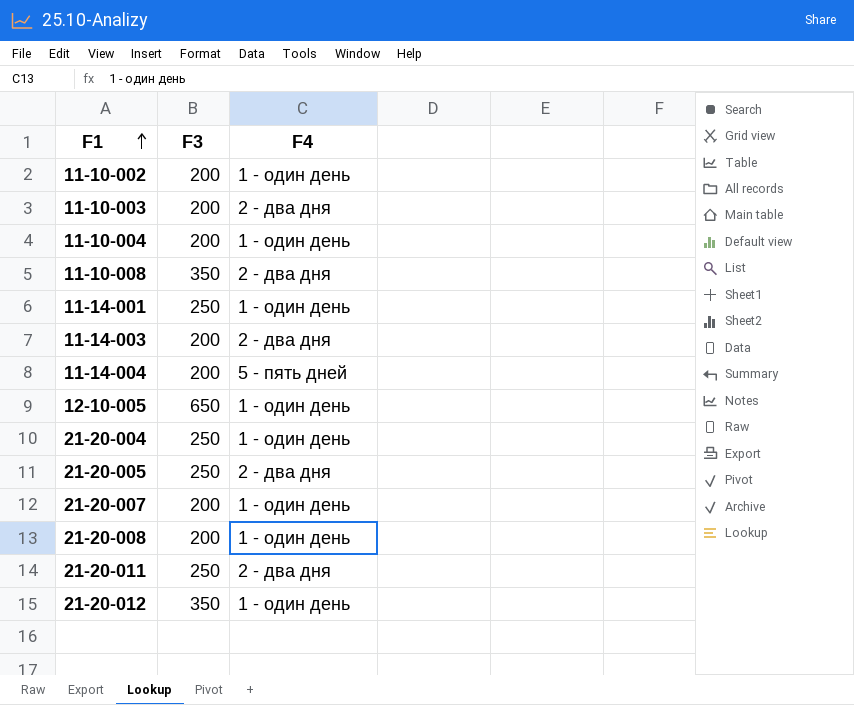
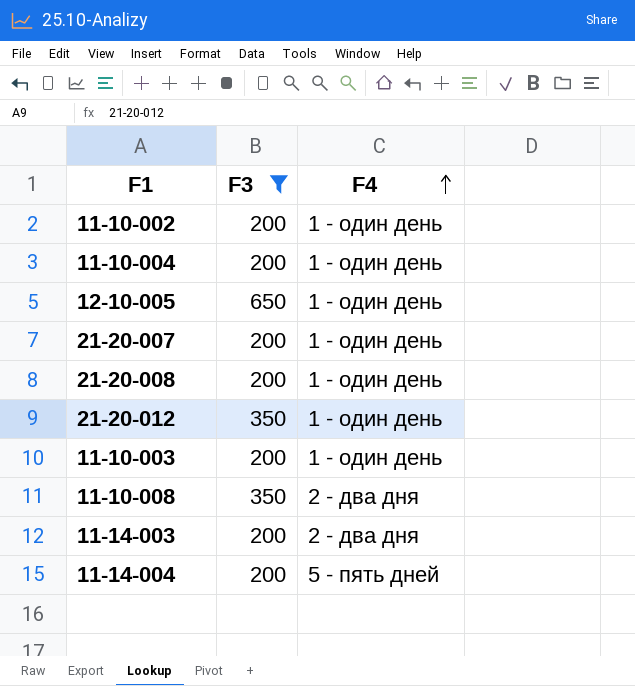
filter: none -> F3 != 250
row order: F1 ascending -> F4 ascending
11-10-003 | F4: 2 - два дня -> 1 - один день

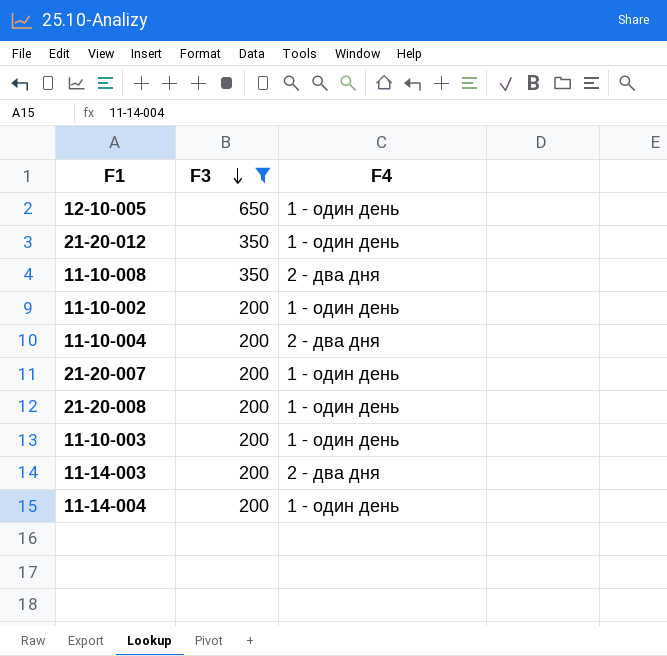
row order: F4 ascending -> F3 descending
11-10-004 | F4: 1 - один день -> 2 - два дня
11-14-004 | F4: 5 - пять дней -> 1 - один день

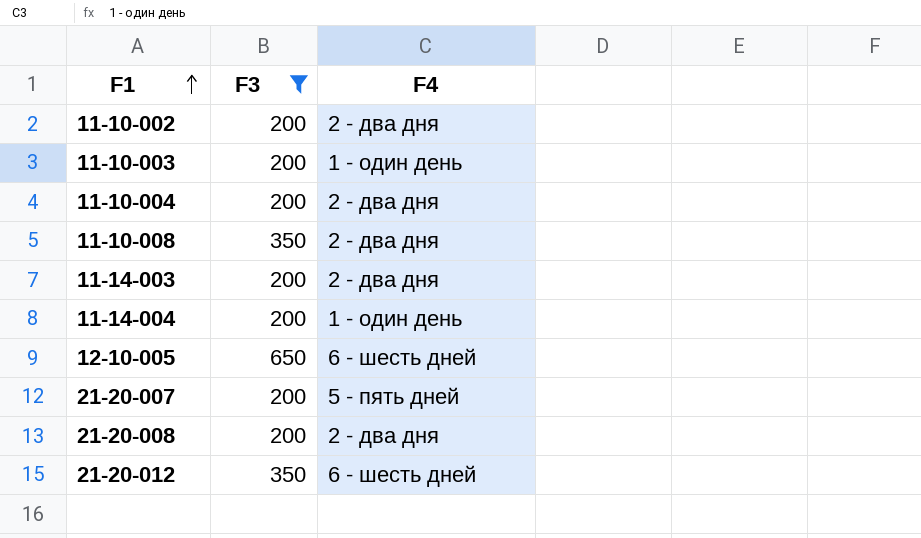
row order: F3 descending -> F1 ascending
11-10-002 | F4: 1 - один день -> 2 - два дня
12-10-005 | F4: 1 - один день -> 6 - шесть дней
21-20-007 | F4: 1 - один день -> 5 - пять дней
21-20-008 | F4: 1 - один день -> 2 - два дня
21-20-012 | F4: 1 - один день -> 6 - шесть дней

